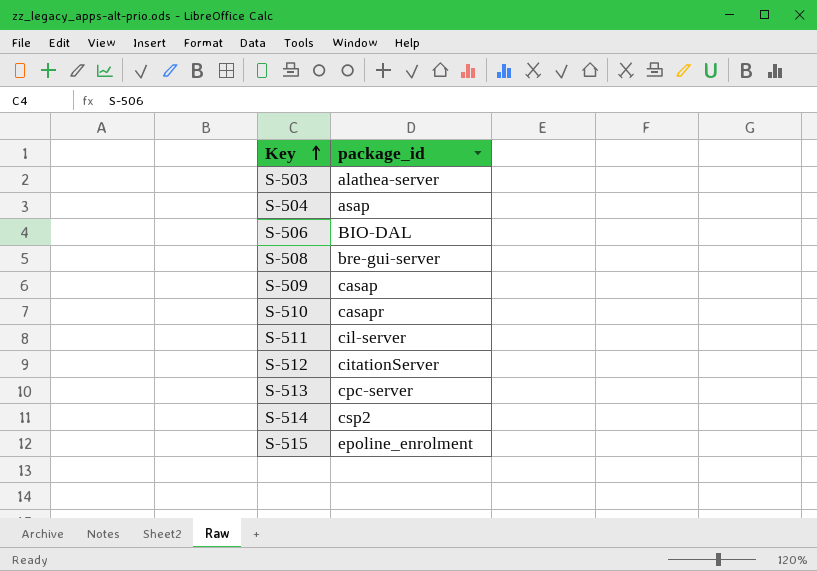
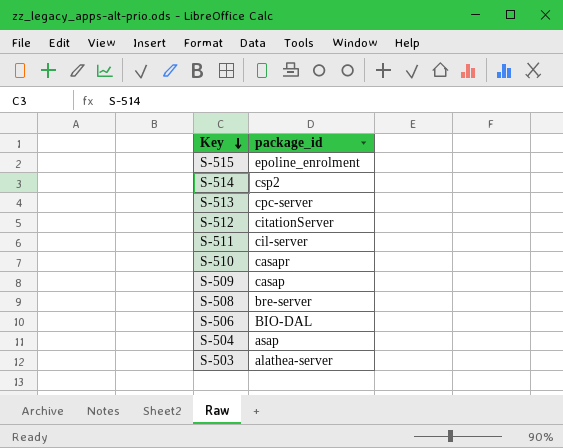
row order: Key ascending -> Key descending
S-508 | package_id: bre-gui-server -> bre-server

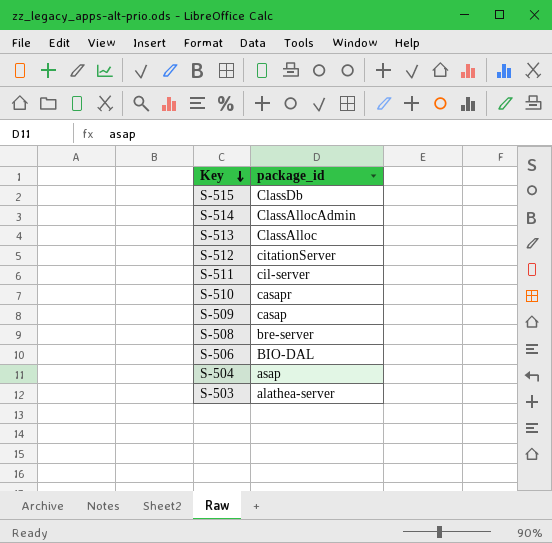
S-515 | package_id: epoline_enrolment -> ClassDb
S-514 | package_id: csp2 -> ClassAllocAdmin
S-513 | package_id: cpc-server -> ClassAlloc

